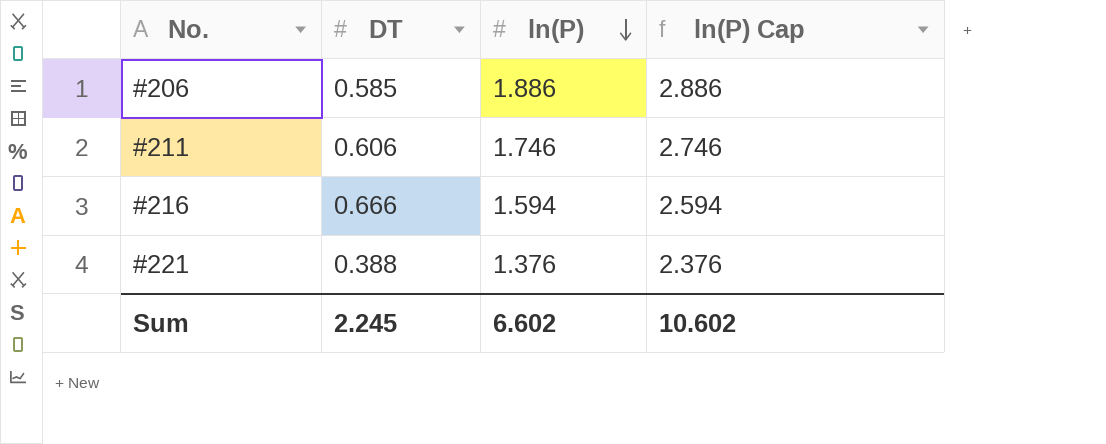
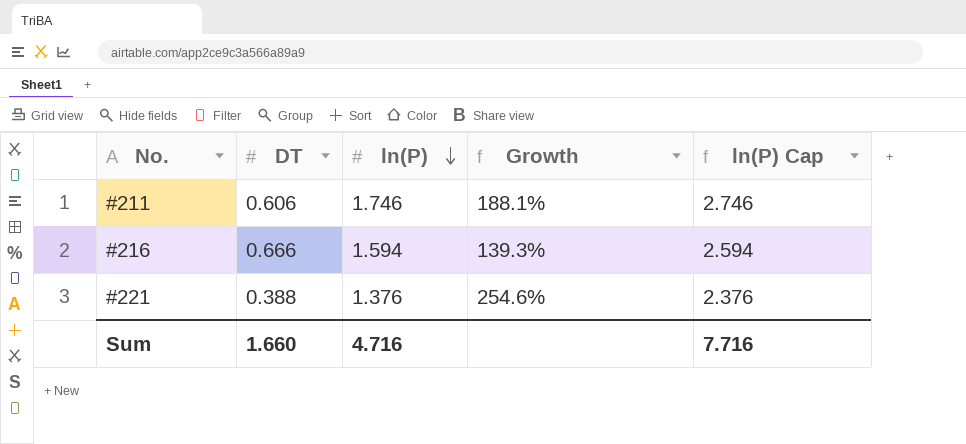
column Growth | formula: none -> ([ln(P)] - [DT]) / [DT]
row #206: 0.585 | 1.886 | 2.886 -> none
Sum | DT: 2.245 -> 1.660
Sum | ln(P): 6.602 -> 4.716
Sum | ln(P) Cap: 10.602 -> 7.716

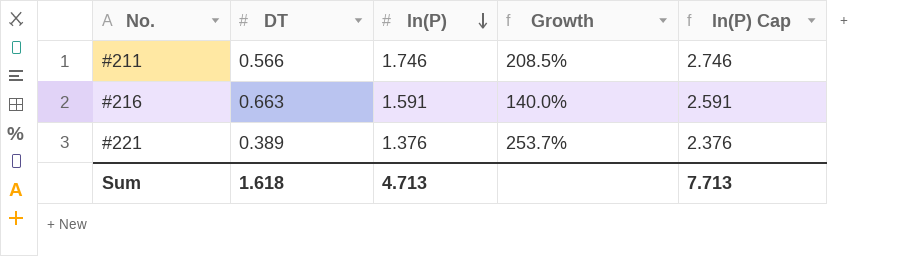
#211 | DT: 0.606 -> 0.566
#211 | Growth: 188.1% -> 208.5%
#216 | DT: 0.666 -> 0.663
#216 | ln(P): 1.594 -> 1.591
#216 | Growth: 139.3% -> 140.0%
#216 | ln(P) Cap: 2.594 -> 2.591
#221 | DT: 0.388 -> 0.389
#221 | Growth: 254.6% -> 253.7%
Sum | DT: 1.660 -> 1.618
Sum | ln(P): 4.716 -> 4.713
Sum | ln(P) Cap: 7.716 -> 7.713

